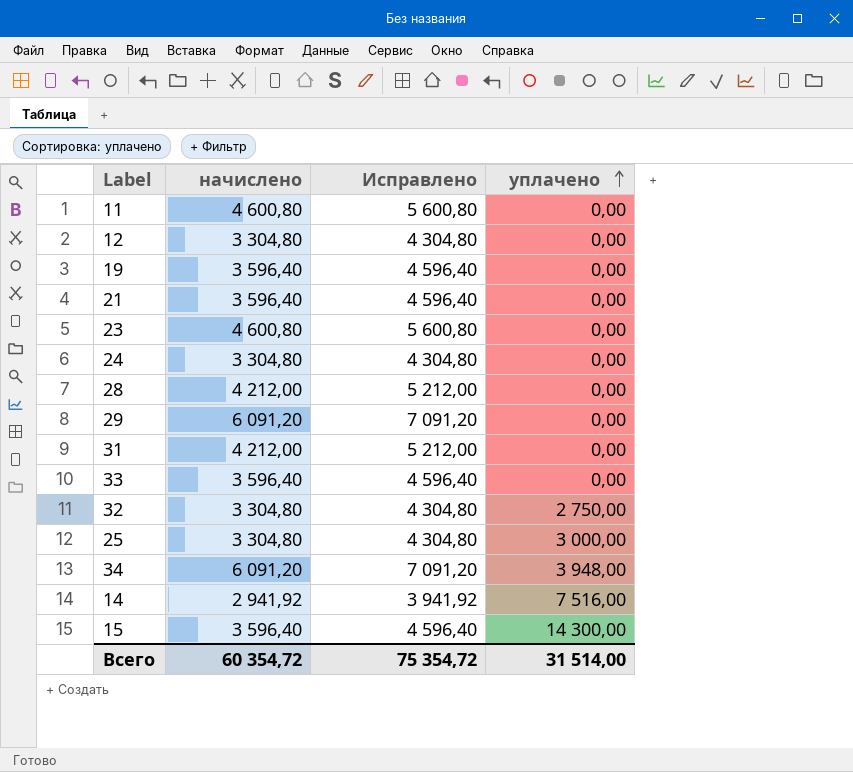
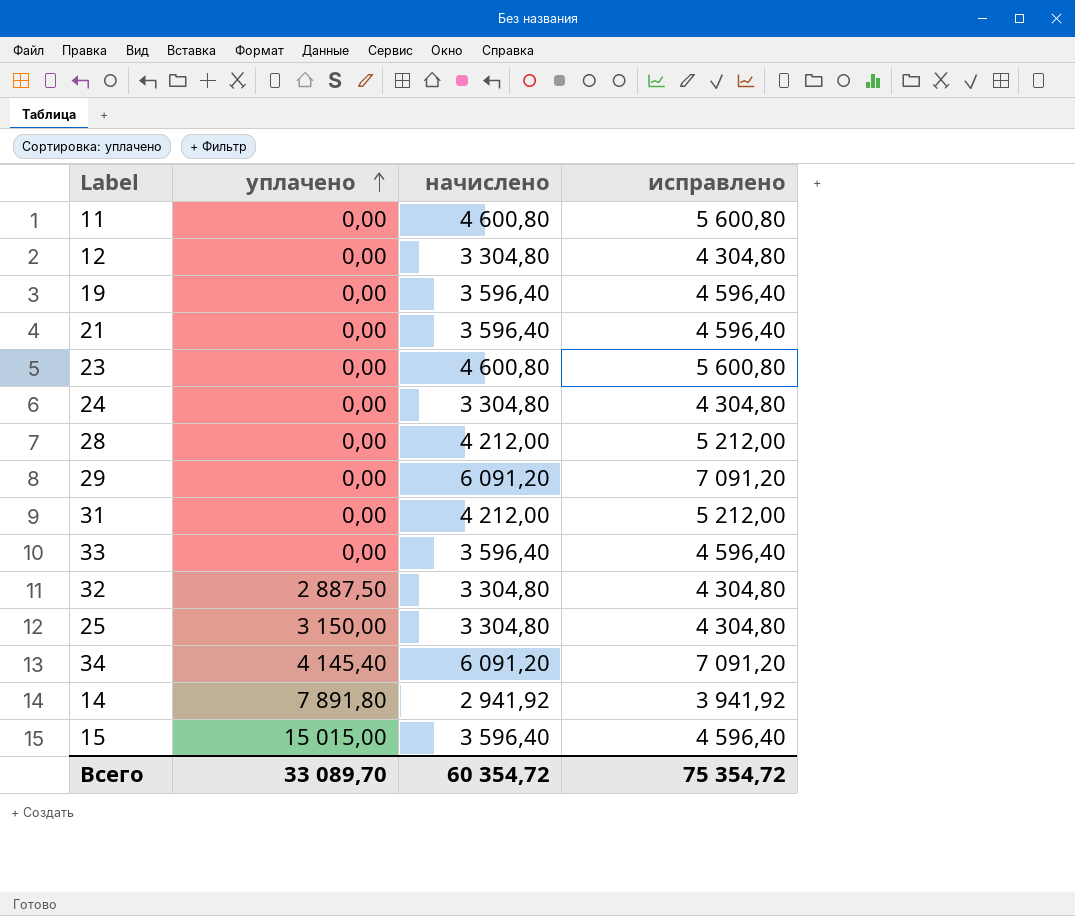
column уплачено | position: 4 -> 2
column name: Исправлено -> исправлено
32 | уплачено: 2 750,00 -> 2 887,50
25 | уплачено: 3 000,00 -> 3 150,00
34 | уплачено: 3 948,00 -> 4 145,40
14 | уплачено: 7 516,00 -> 7 891,80
15 | уплачено: 14 300,00 -> 15 015,00
Всего | уплачено: 31 514,00 -> 33 089,70

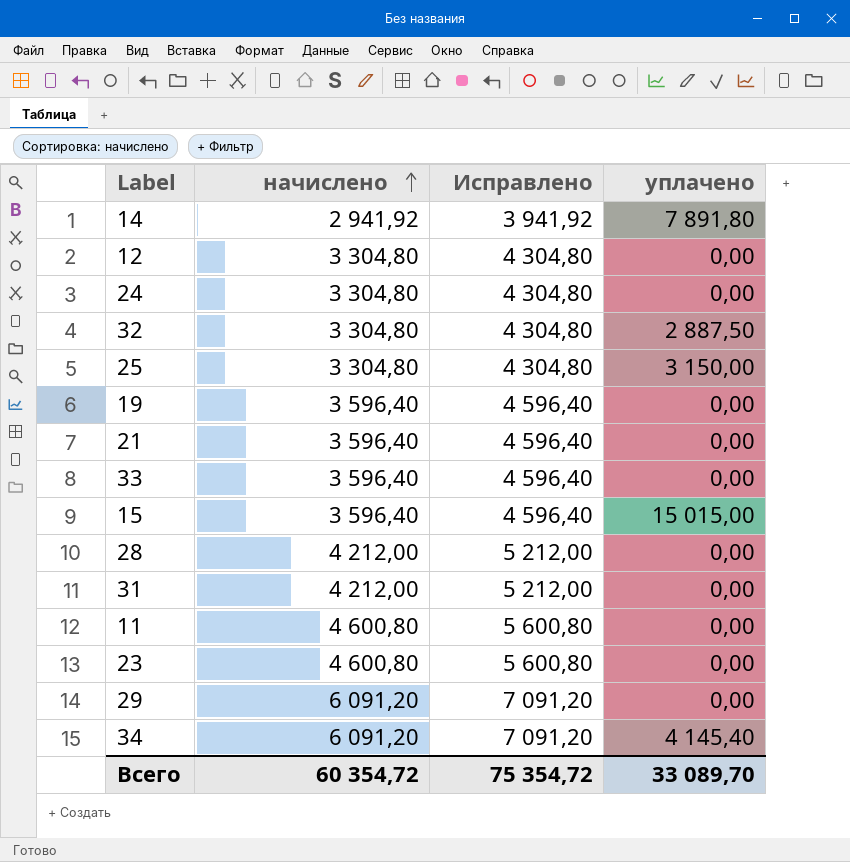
row order: уплачено ascending -> начислено ascending
column name: исправлено -> Исправлено
column уплачено | position: 2 -> 4

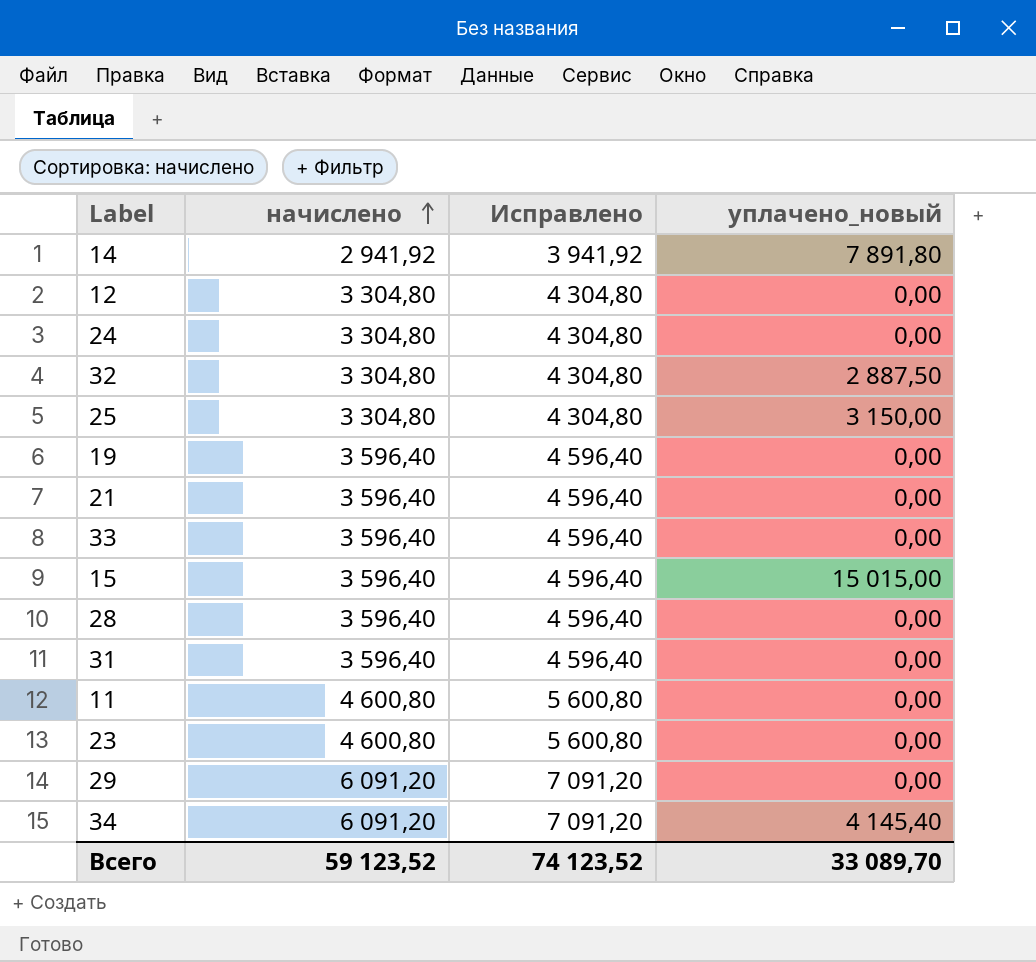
column name: уплачено -> уплачено_новый
28 | начислено: 4 212,00 -> 3 596,40
28 | Исправлено: 5 212,00 -> 4 596,40
31 | начислено: 4 212,00 -> 3 596,40
31 | Исправлено: 5 212,00 -> 4 596,40
Всего | начислено: 60 354,72 -> 59 123,52
Всего | Исправлено: 75 354,72 -> 74 123,52

